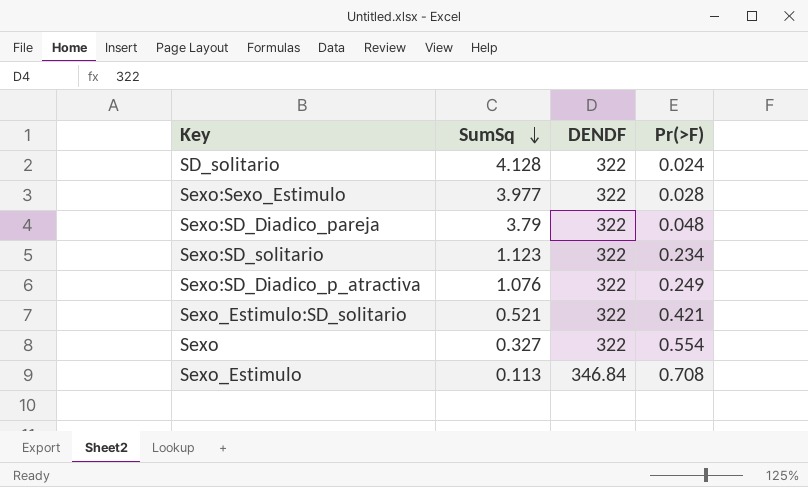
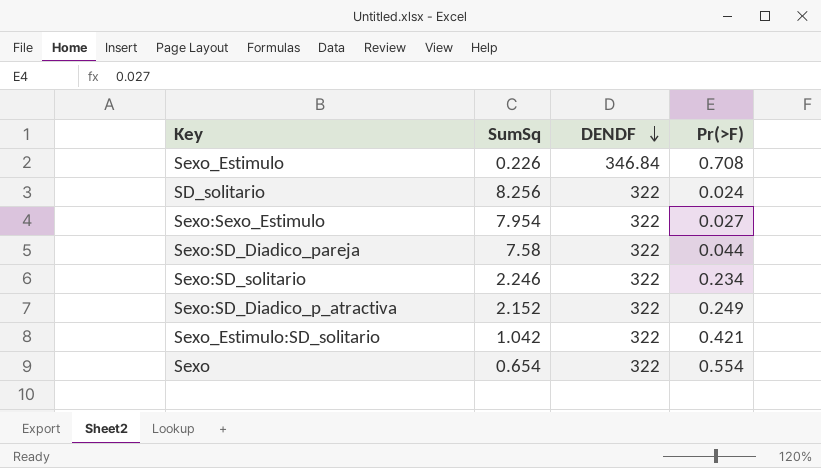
row order: SumSq descending -> DENDF descending
Sexo_Estimulo | SumSq: 0.113 -> 0.226
SD_solitario | SumSq: 4.128 -> 8.256
Sexo:Sexo_Estimulo | SumSq: 3.977 -> 7.954
Sexo:Sexo_Estimulo | Pr(>F): 0.028 -> 0.027
Sexo:SD_Diadico_pareja | SumSq: 3.79 -> 7.58
Sexo:SD_Diadico_pareja | Pr(>F): 0.048 -> 0.044
Sexo:SD_solitario | SumSq: 1.123 -> 2.246
Sexo:SD_Diadico_p_atractiva | SumSq: 1.076 -> 2.152
Sexo_Estimulo:SD_solitario | SumSq: 0.521 -> 1.042
Sexo | SumSq: 0.327 -> 0.654

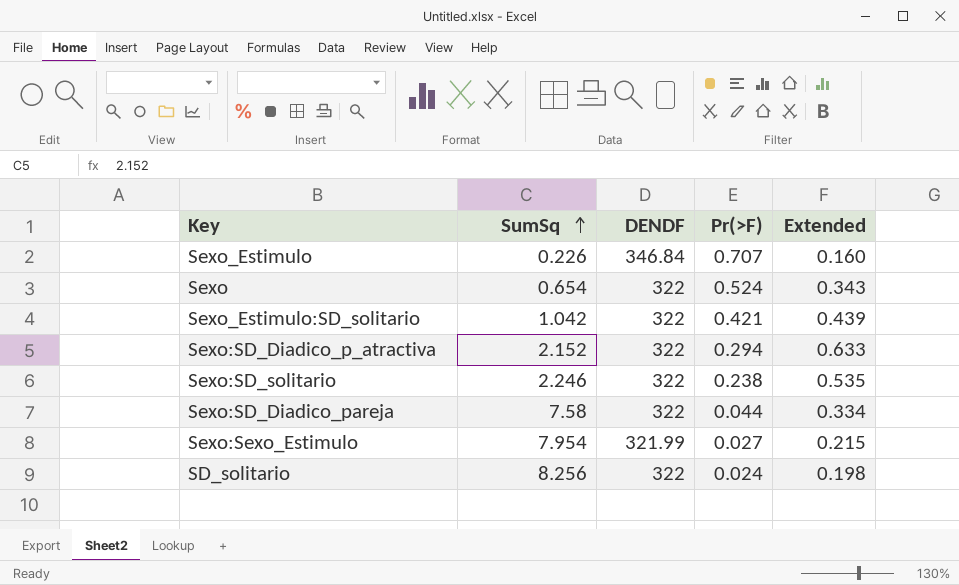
row order: DENDF descending -> SumSq ascending
column Extended | formula: none -> [SumSq] * [Pr(>F)]
Sexo_Estimulo | Pr(>F): 0.708 -> 0.707
Sexo | Pr(>F): 0.554 -> 0.524
Sexo:SD_Diadico_p_atractiva | Pr(>F): 0.249 -> 0.294
Sexo:SD_solitario | Pr(>F): 0.234 -> 0.238
Sexo:Sexo_Estimulo | DENDF: 322 -> 321.99

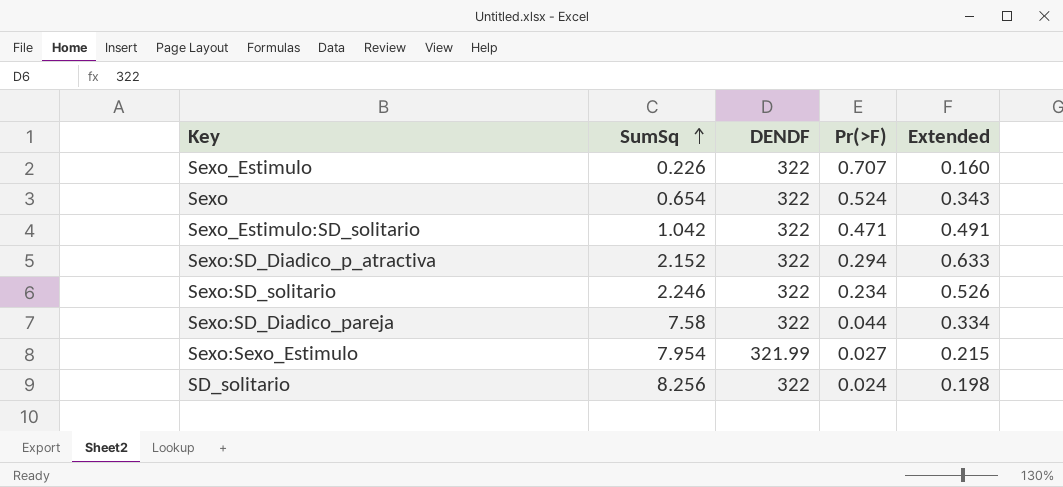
Sexo_Estimulo | DENDF: 346.84 -> 322
Sexo_Estimulo:SD_solitario | Pr(>F): 0.421 -> 0.471
Sexo_Estimulo:SD_solitario | Extended: 0.439 -> 0.491
Sexo:SD_solitario | Pr(>F): 0.238 -> 0.234
Sexo:SD_solitario | Extended: 0.535 -> 0.526

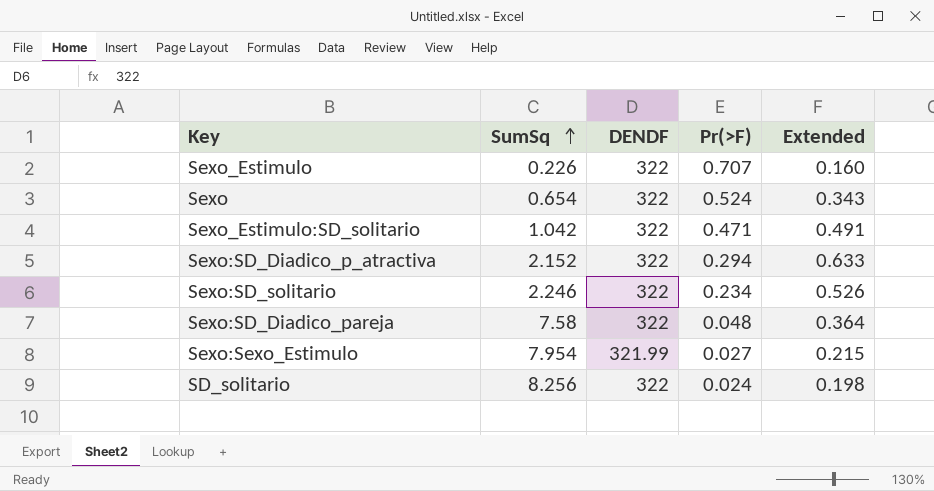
Sexo:SD_Diadico_pareja | Pr(>F): 0.044 -> 0.048
Sexo:SD_Diadico_pareja | Extended: 0.334 -> 0.364

